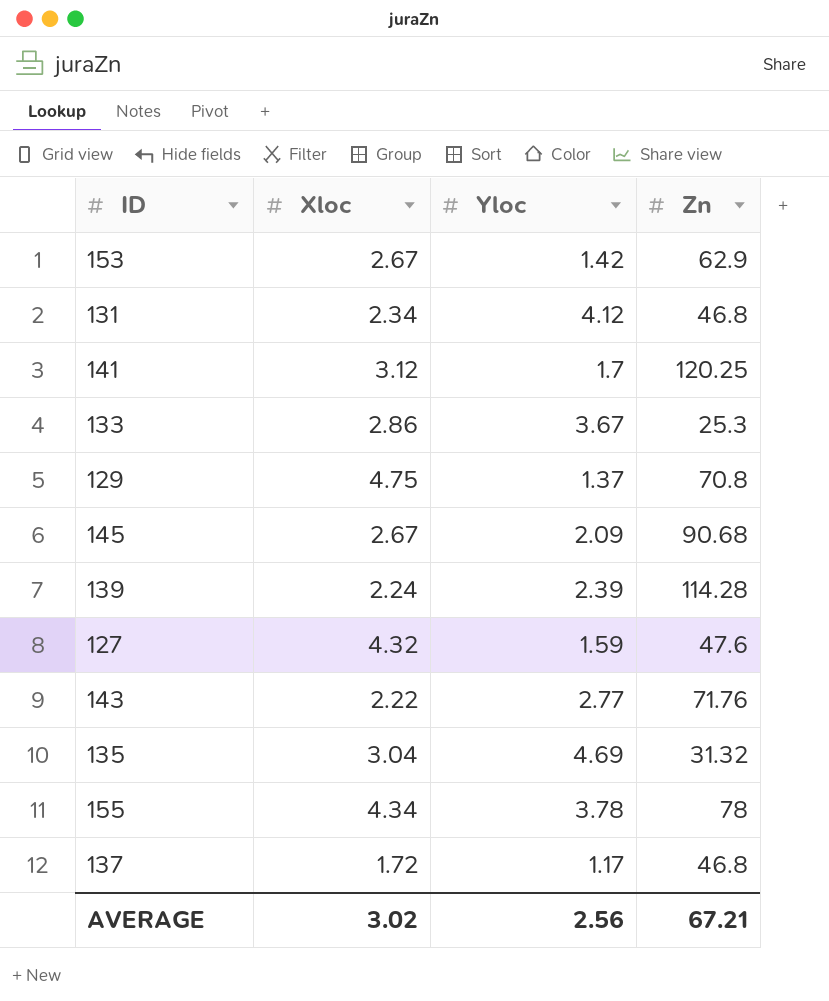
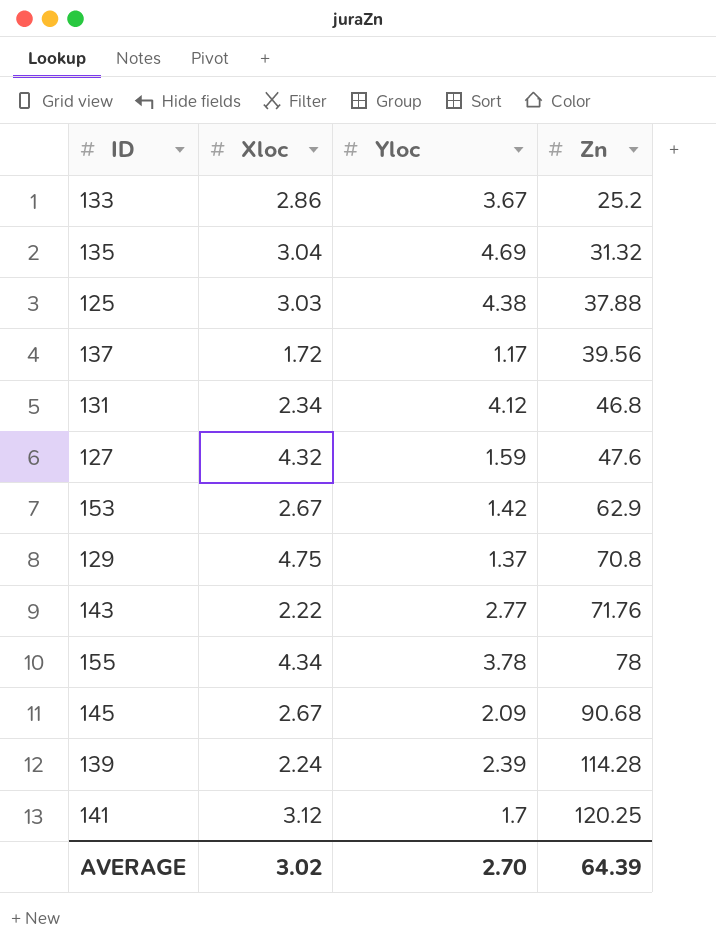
row order: none -> Zn ascending
133 | Zn: 25.3 -> 25.2
row 125: none -> 3.03 | 4.38 | 37.88
137 | Zn: 46.8 -> 39.56
AVERAGE | Yloc: 2.56 -> 2.70
AVERAGE | Zn: 67.21 -> 64.39

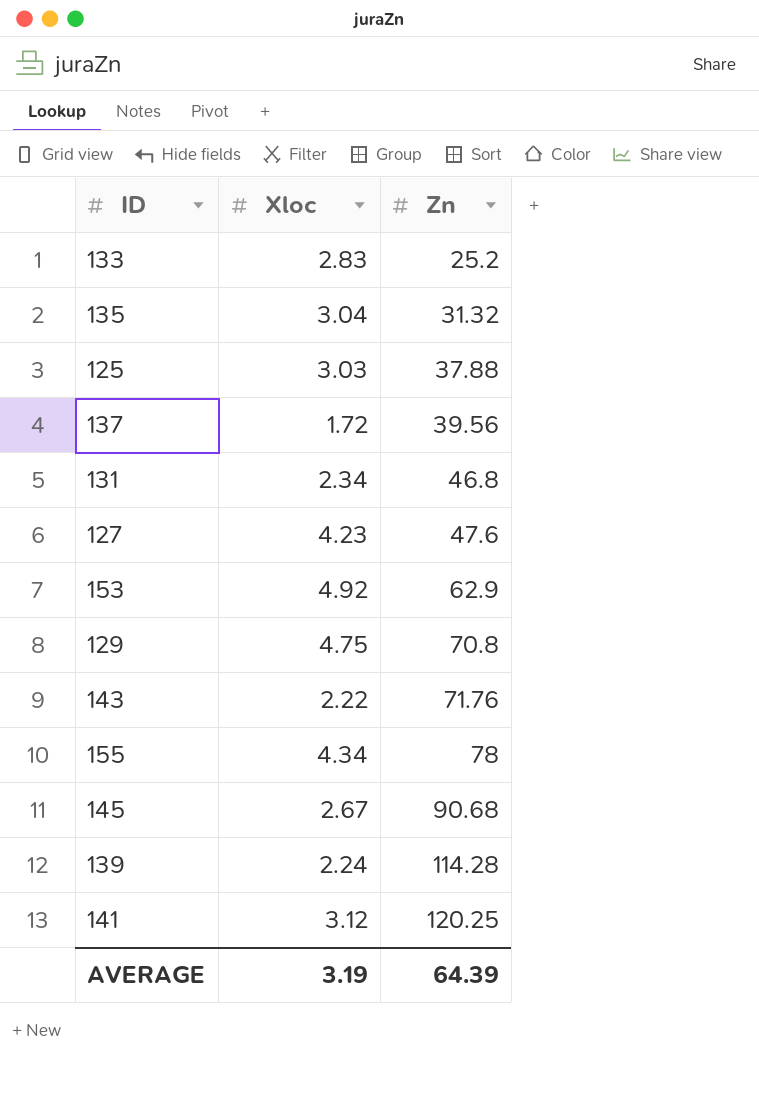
column Yloc | position: 3 -> none
133 | Xloc: 2.86 -> 2.83
127 | Xloc: 4.32 -> 4.23
153 | Xloc: 2.67 -> 4.92
AVERAGE | Xloc: 3.02 -> 3.19

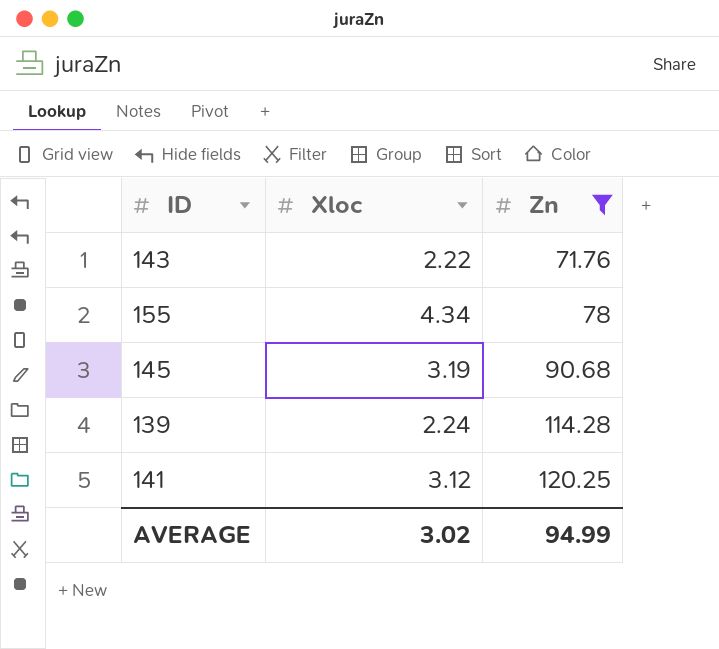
filter: none -> Zn >= 71.76
145 | Xloc: 2.67 -> 3.19
AVERAGE | Xloc: 3.19 -> 3.02
AVERAGE | Zn: 64.39 -> 94.99

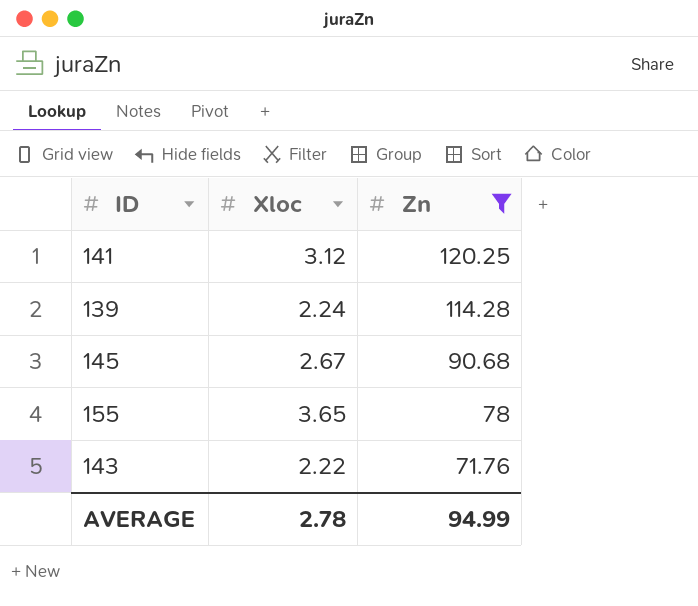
row order: Zn ascending -> Zn descending
145 | Xloc: 3.19 -> 2.67
155 | Xloc: 4.34 -> 3.65
AVERAGE | Xloc: 3.02 -> 2.78

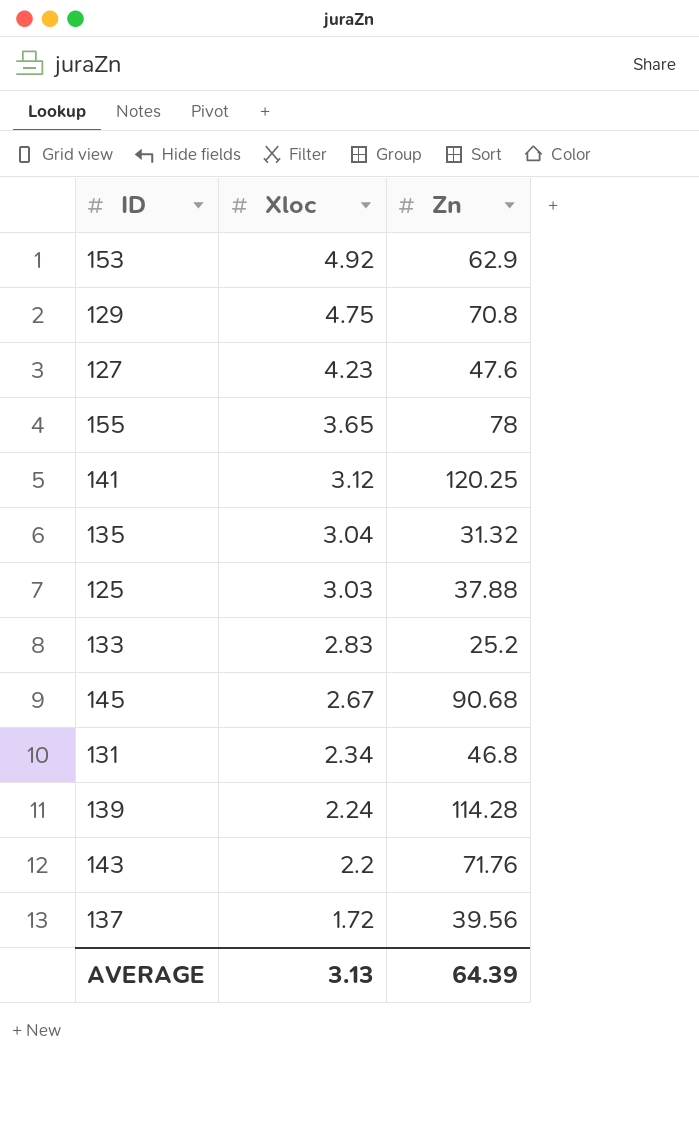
filter: Zn >= 71.76 -> none
row order: Zn descending -> Xloc descending
143 | Xloc: 2.22 -> 2.2
AVERAGE | Xloc: 2.78 -> 3.13
AVERAGE | Zn: 94.99 -> 64.39

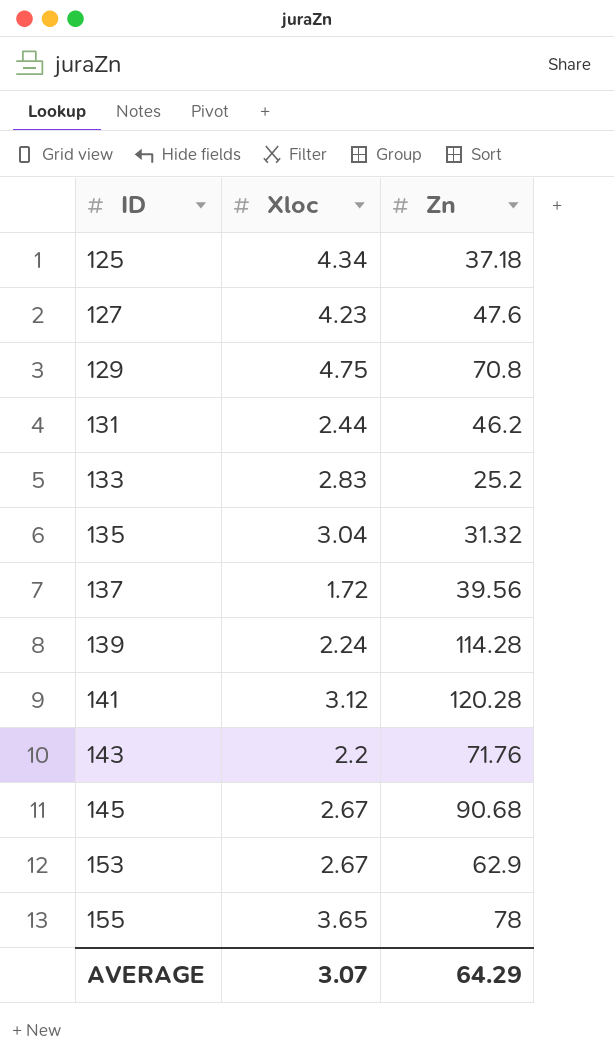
row order: Xloc descending -> ID ascending
125 | Xloc: 3.03 -> 4.34
125 | Zn: 37.88 -> 37.18
131 | Xloc: 2.34 -> 2.44
131 | Zn: 46.8 -> 46.2
141 | Zn: 120.25 -> 120.28
153 | Xloc: 4.92 -> 2.67
AVERAGE | Xloc: 3.13 -> 3.07
AVERAGE | Zn: 64.39 -> 64.29

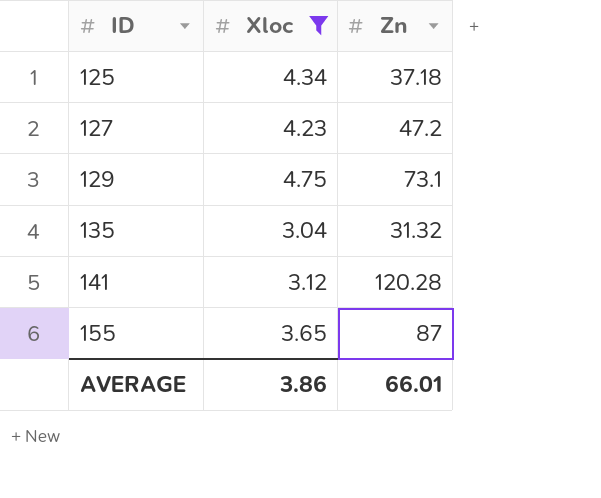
filter: none -> Xloc >= 3.04
127 | Zn: 47.6 -> 47.2
129 | Zn: 70.8 -> 73.1
155 | Zn: 78 -> 87
AVERAGE | Xloc: 3.07 -> 3.86
AVERAGE | Zn: 64.29 -> 66.01

